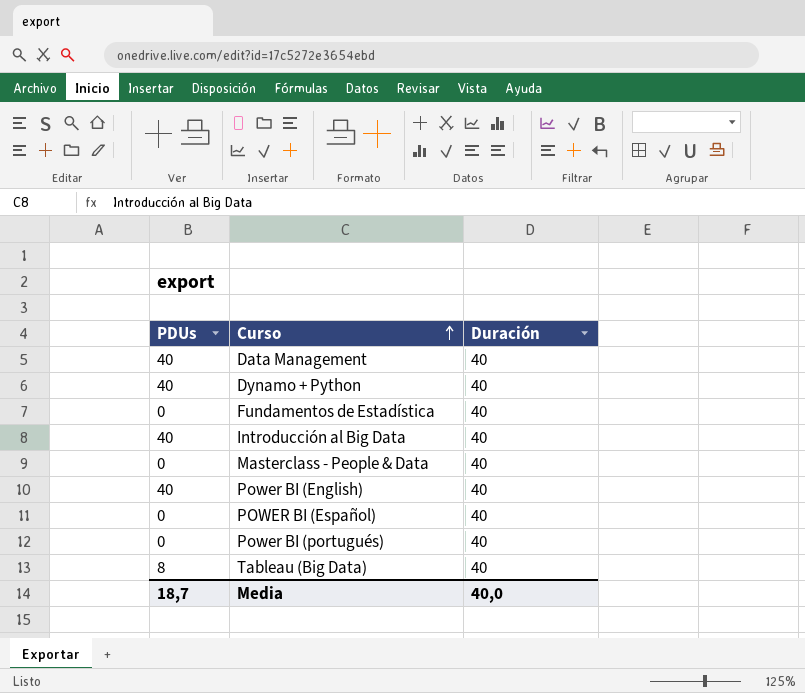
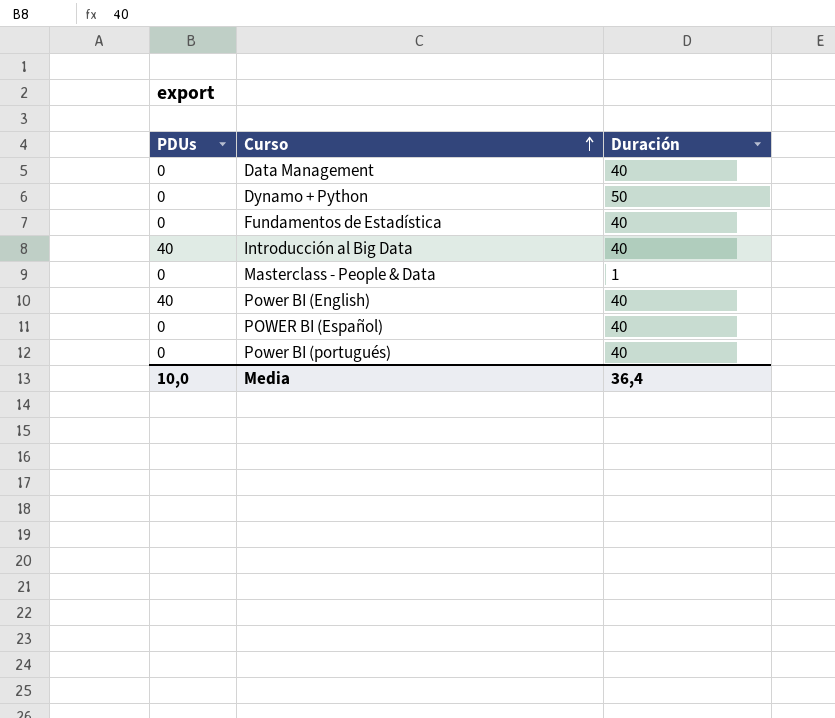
row Tableau (Big Data): 8 | 40 -> none
Data Management | PDUs: 40 -> 0
Dynamo + Python | PDUs: 40 -> 0
Dynamo + Python | Duración: 40 -> 50
Masterclass - People & Data | Duración: 40 -> 1
Media | PDUs: 18,7 -> 10,0
Media | Duración: 40,0 -> 36,4

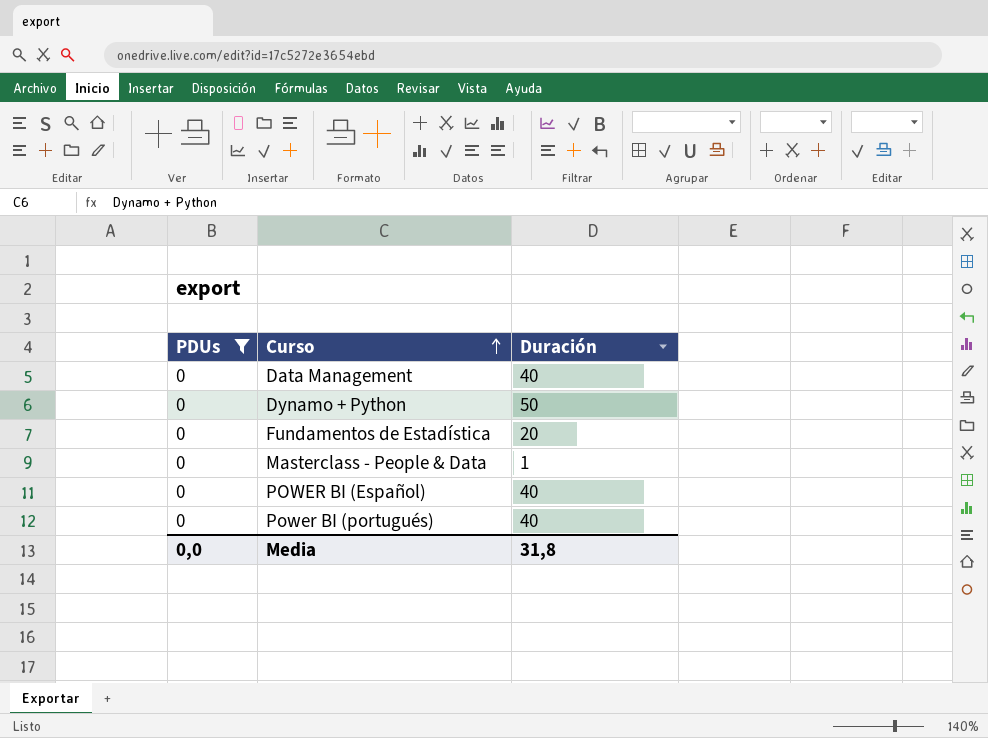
filter: none -> PDUs = 0
Fundamentos de Estadística | Duración: 40 -> 20
Media | PDUs: 10,0 -> 0,0
Media | Duración: 36,4 -> 31,8

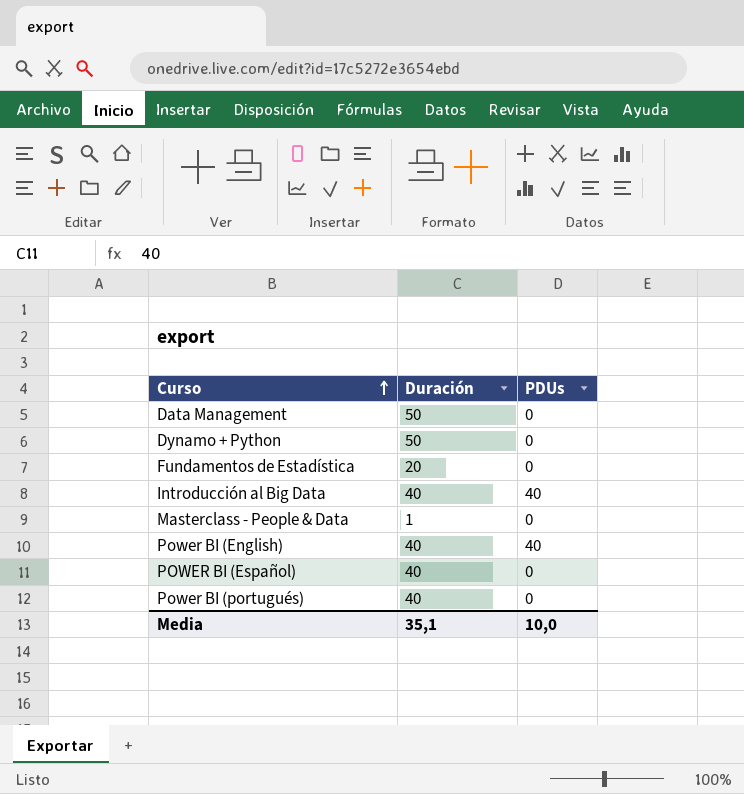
filter: PDUs = 0 -> none
column PDUs | position: 1 -> 3
Data Management | Duración: 40 -> 50
Media | Duración: 31,8 -> 35,1
Media | PDUs: 0,0 -> 10,0

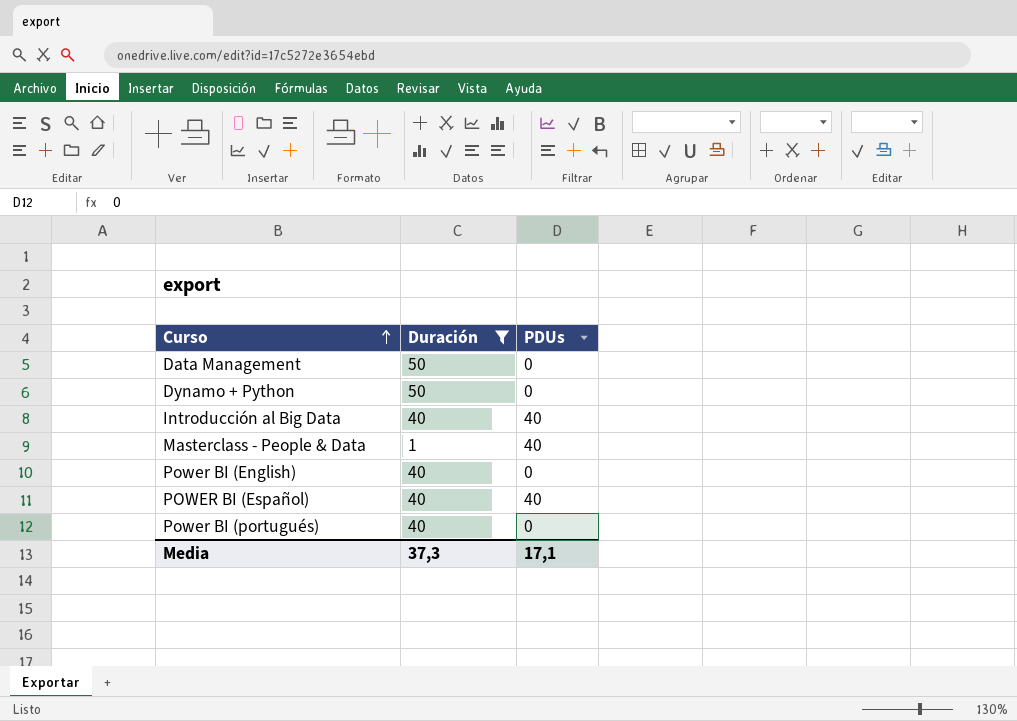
filter: none -> Duración != 20
Masterclass - People & Data | PDUs: 0 -> 40
Power BI (English) | PDUs: 40 -> 0
POWER BI (Español) | PDUs: 0 -> 40
Media | Duración: 35,1 -> 37,3
Media | PDUs: 10,0 -> 17,1

